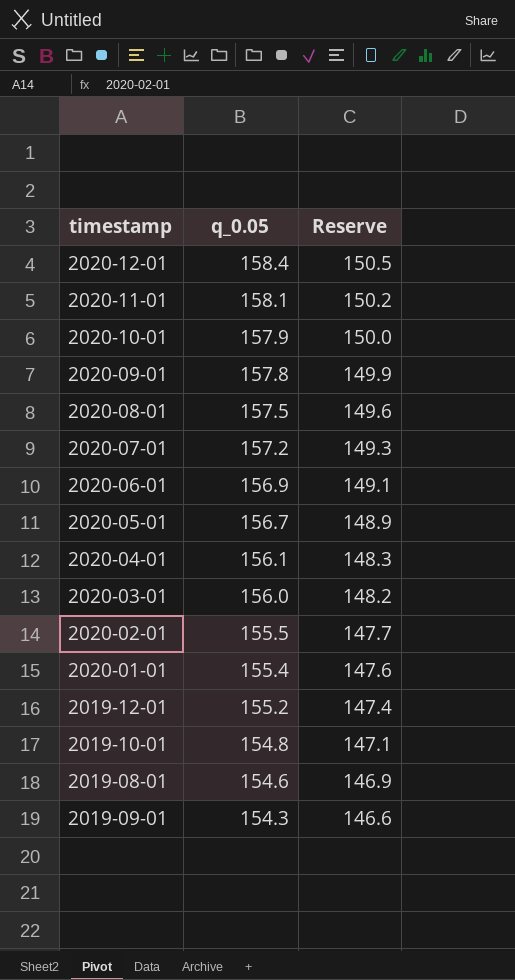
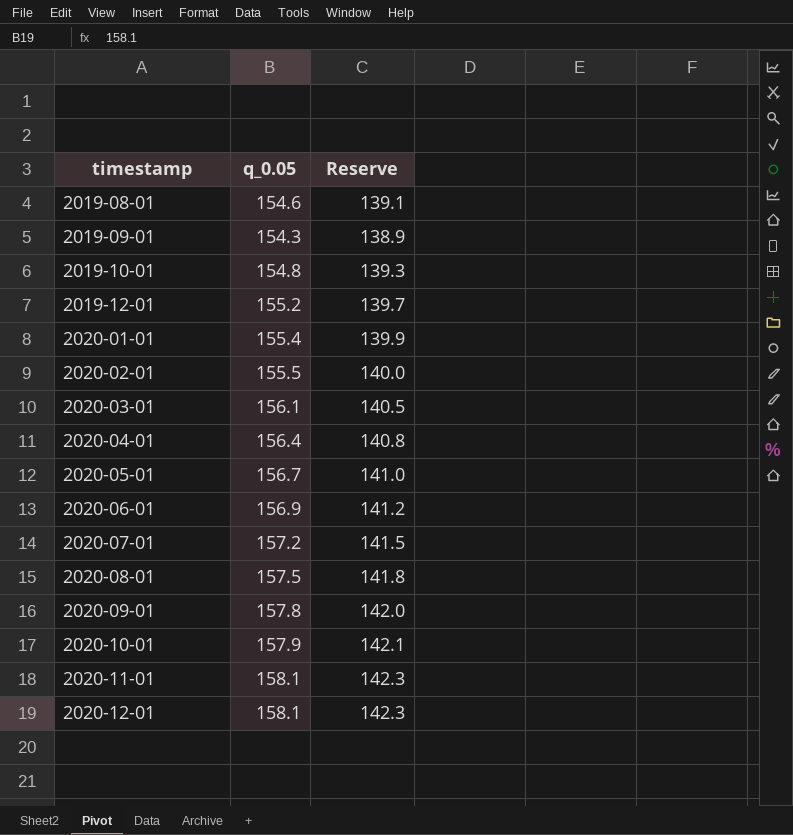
row order: q_0.05 descending -> timestamp ascending
column Reserve | formula: [q_0.05] * 0.95 -> [q_0.05] * 0.9
2020-03-01 | q_0.05: 156.0 -> 156.1
2020-04-01 | q_0.05: 156.1 -> 156.4
2020-12-01 | q_0.05: 158.4 -> 158.1

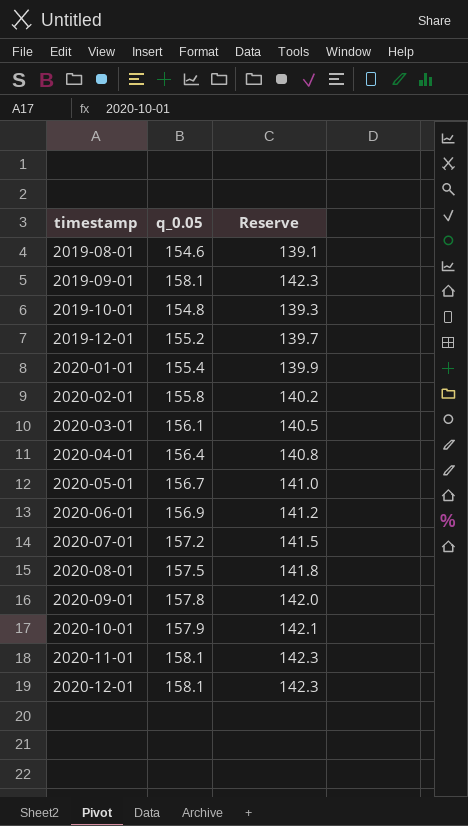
2019-09-01 | q_0.05: 154.3 -> 158.1
2019-09-01 | Reserve: 138.9 -> 142.3
2020-02-01 | q_0.05: 155.5 -> 155.8
2020-02-01 | Reserve: 140.0 -> 140.2

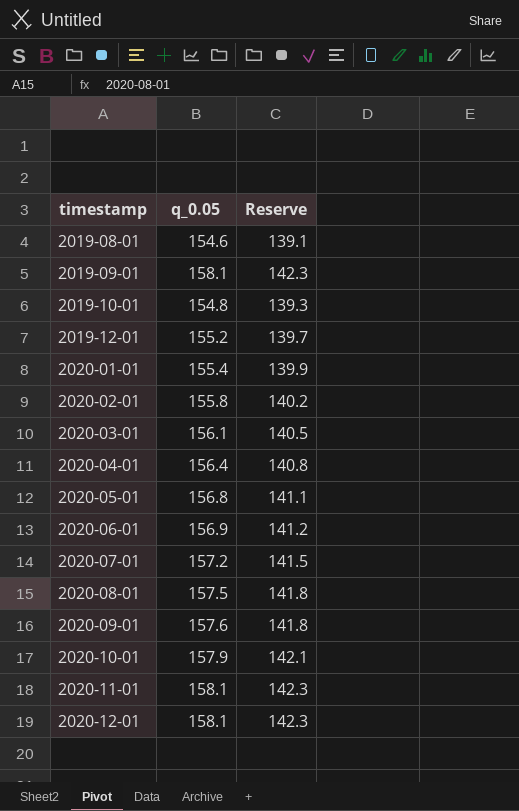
2020-05-01 | q_0.05: 156.7 -> 156.8
2020-05-01 | Reserve: 141.0 -> 141.1
2020-09-01 | q_0.05: 157.8 -> 157.6
2020-09-01 | Reserve: 142.0 -> 141.8

